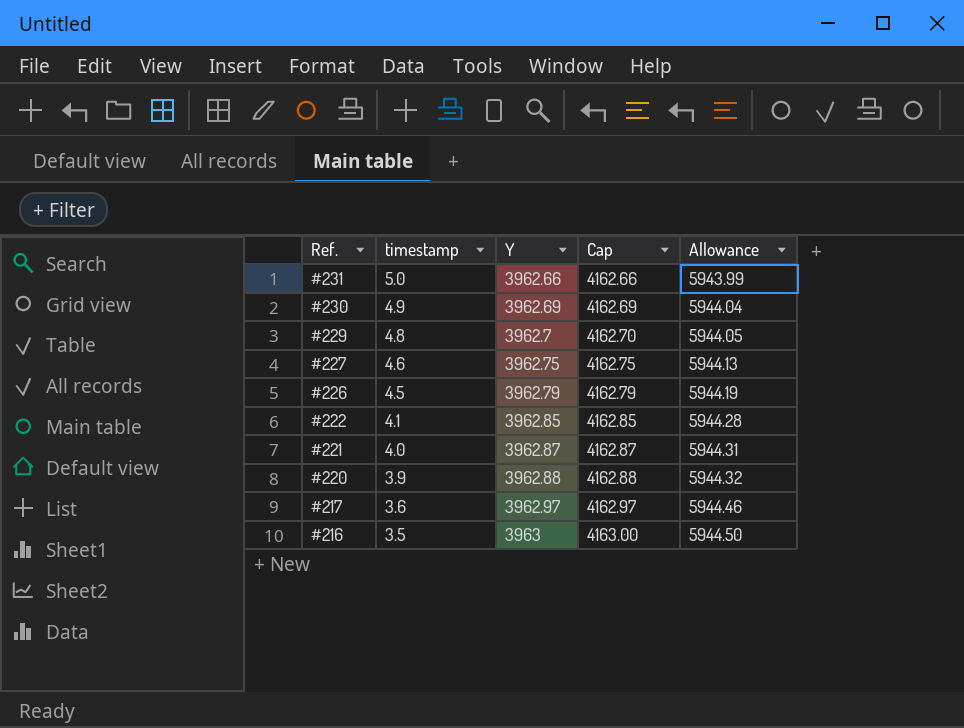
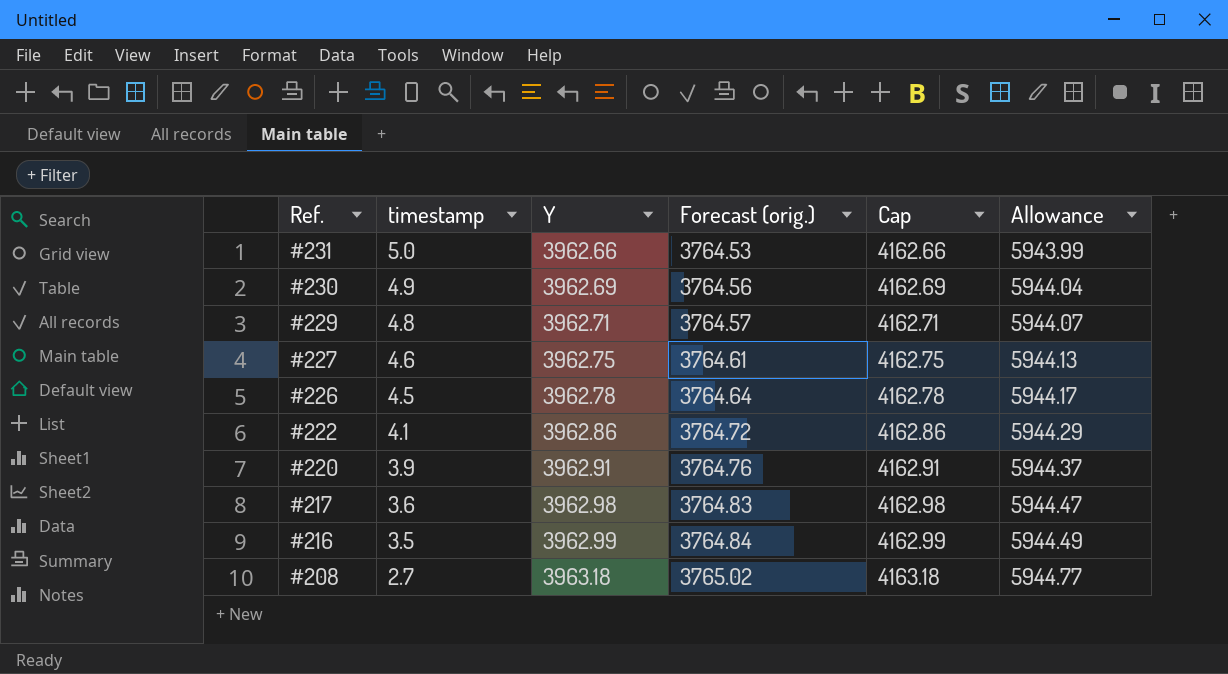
column Forecast (orig.) | formula: none -> [Y] * 0.95
row #221: 4.0 | 3962.87 | 4162.87 | 5944.31 -> none
#229 | Y: 3962.7 -> 3962.71
#229 | Cap: 4162.70 -> 4162.71
#229 | Allowance: 5944.05 -> 5944.07
#226 | Y: 3962.79 -> 3962.78
#226 | Cap: 4162.79 -> 4162.78
#226 | Allowance: 5944.19 -> 5944.17
#222 | Y: 3962.85 -> 3962.86
#222 | Cap: 4162.85 -> 4162.86
#222 | Allowance: 5944.28 -> 5944.29
#220 | Y: 3962.88 -> 3962.91
#220 | Cap: 4162.88 -> 4162.91
#220 | Allowance: 5944.32 -> 5944.37
#217 | Y: 3962.97 -> 3962.98
#217 | Cap: 4162.97 -> 4162.98
#217 | Allowance: 5944.46 -> 5944.47
#216 | Y: 3963 -> 3962.99
#216 | Cap: 4163.00 -> 4162.99
#216 | Allowance: 5944.50 -> 5944.49
row #208: none -> 2.7 | 3963.18 | 3765.02 | 4163.18 | 5944.77

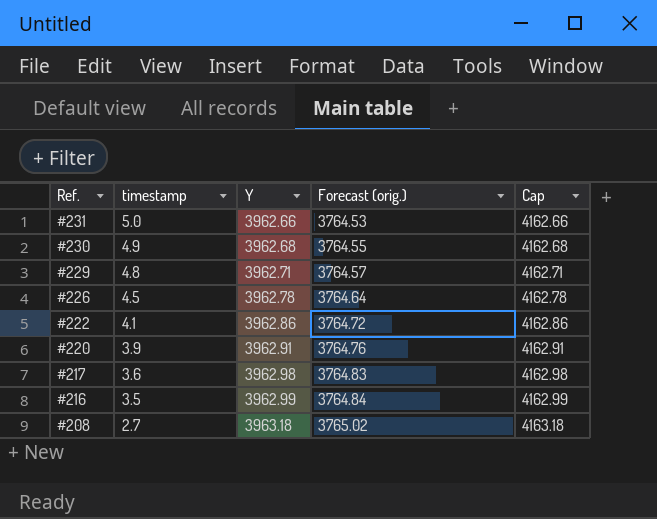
column Allowance | formula: [Y] * 1.5 -> none
row #227: 4.6 | 3962.75 | 3764.61 | 4162.75 | 5944.13 -> none
#230 | Y: 3962.69 -> 3962.68
#230 | Forecast (orig.): 3764.56 -> 3764.55
#230 | Cap: 4162.69 -> 4162.68

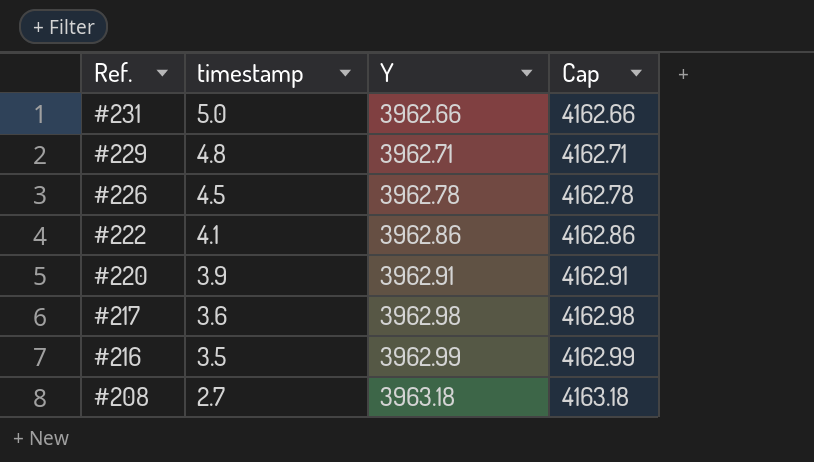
column Forecast (orig.) | formula: [Y] * 0.95 -> none
row #230: 4.9 | 3962.68 | 3764.55 | 4162.68 -> none

